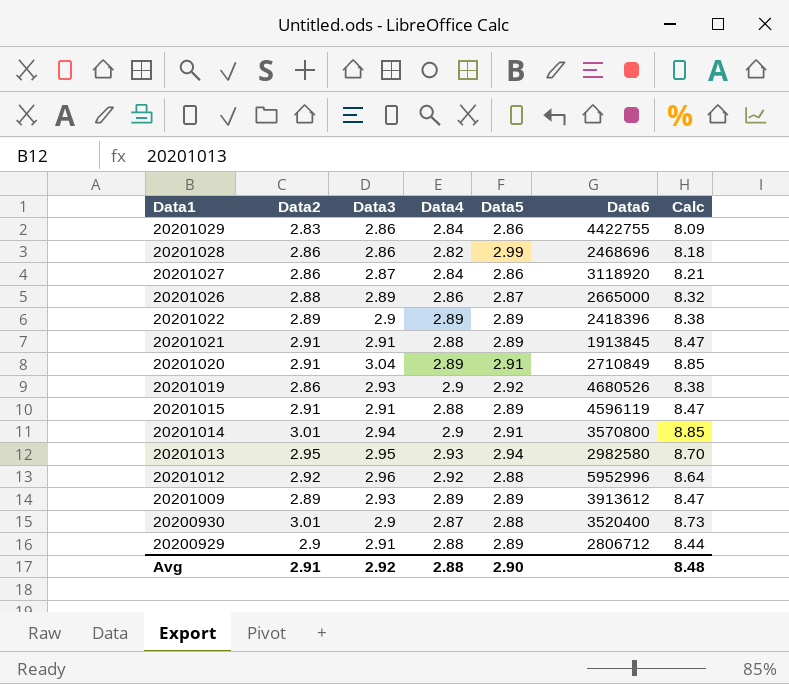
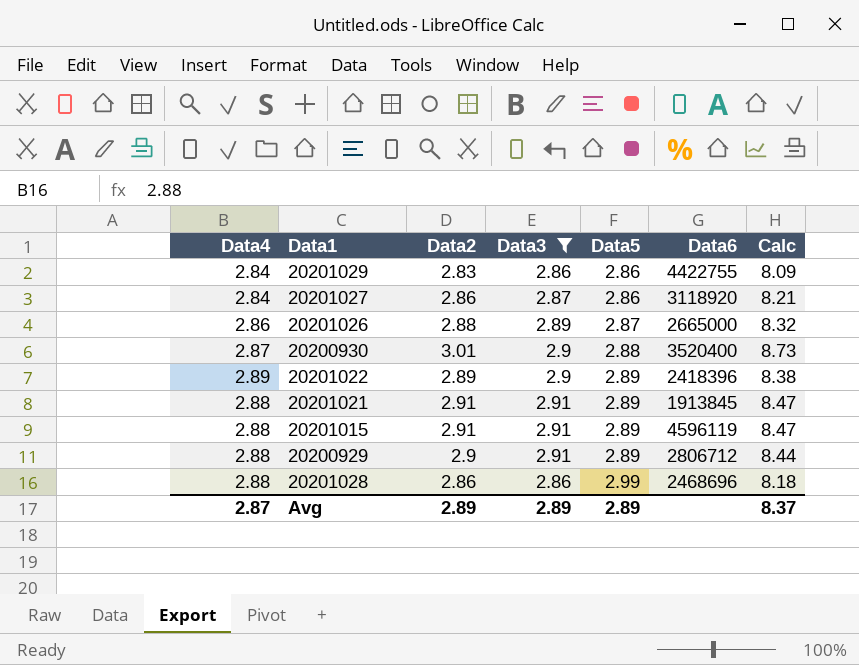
filter: none -> Data3 <= 2.91
row order: Data1 descending -> Data5 ascending
column Data4 | position: 4 -> 1
20201028 | Data4: 2.82 -> 2.88
Avg | Data4: 2.88 -> 2.87
Avg | Data2: 2.91 -> 2.89
Avg | Data3: 2.92 -> 2.89
Avg | Data5: 2.90 -> 2.89
Avg | Calc: 8.48 -> 8.37

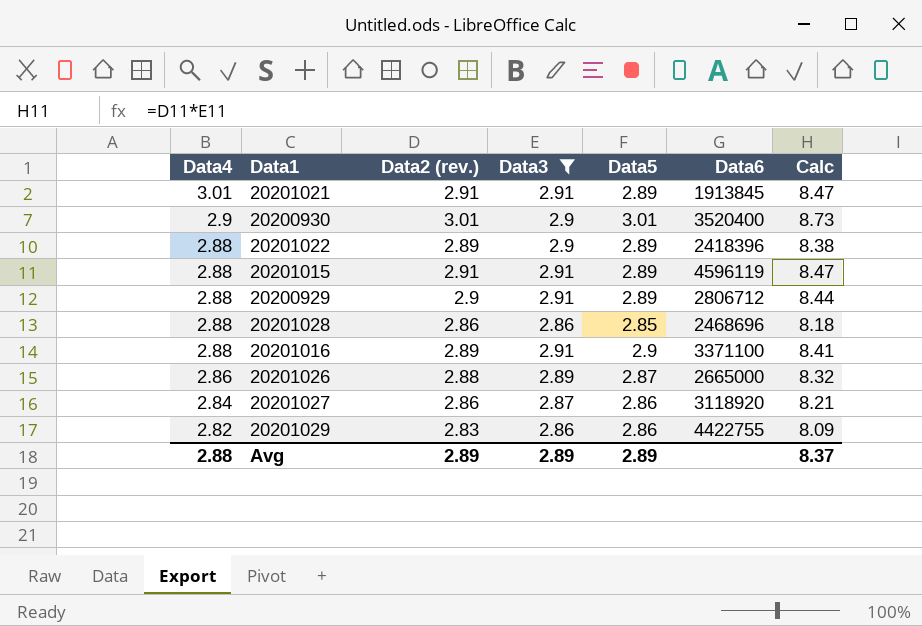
row order: Data5 ascending -> Data4 descending
column name: Data2 -> Data2 (rev.)
20201021 | Data4: 2.88 -> 3.01
20200930 | Data4: 2.87 -> 2.9
20200930 | Data5: 2.88 -> 3.01
20201022 | Data4: 2.89 -> 2.88
20201028 | Data5: 2.99 -> 2.85
row 20201016: none -> 2.88 | 2.89 | 2.91 | 2.9 | 3371100 | 8.41
20201029 | Data4: 2.84 -> 2.82
Avg | Data4: 2.87 -> 2.88

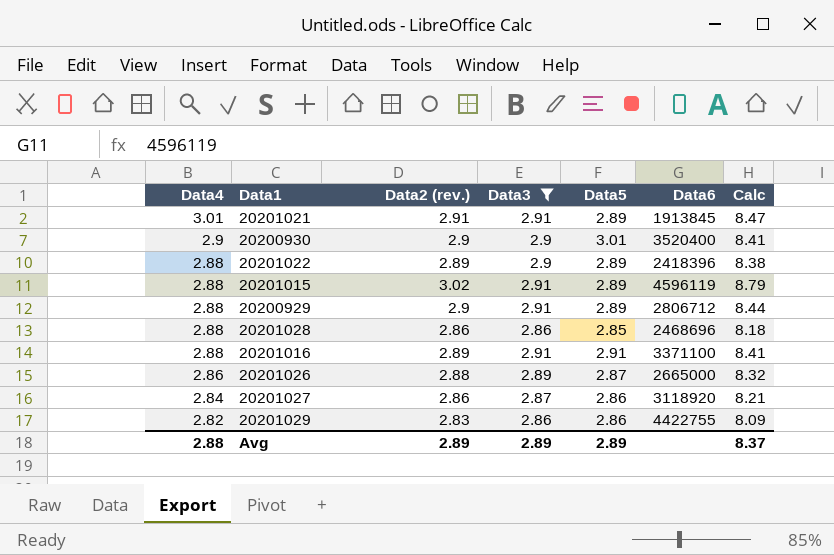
20200930 | Data2 (rev.): 3.01 -> 2.9
20200930 | Calc: 8.73 -> 8.41
20201015 | Data2 (rev.): 2.91 -> 3.02
20201015 | Calc: 8.47 -> 8.79
20201016 | Data5: 2.9 -> 2.91

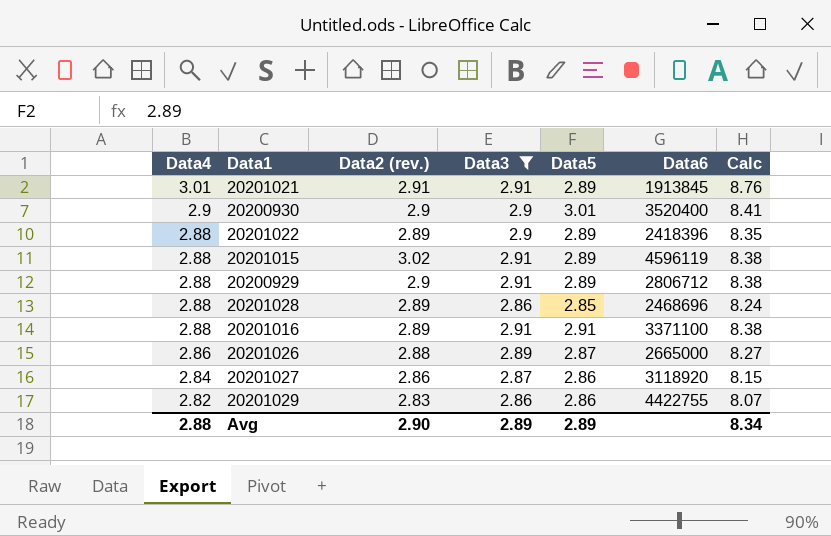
column Calc | formula: [Data2 (rev.)] * [Data3] -> [Data4] * [Data3]
20201028 | Data2 (rev.): 2.86 -> 2.89
Avg | Data2 (rev.): 2.89 -> 2.90
Avg | Calc: 8.37 -> 8.34

